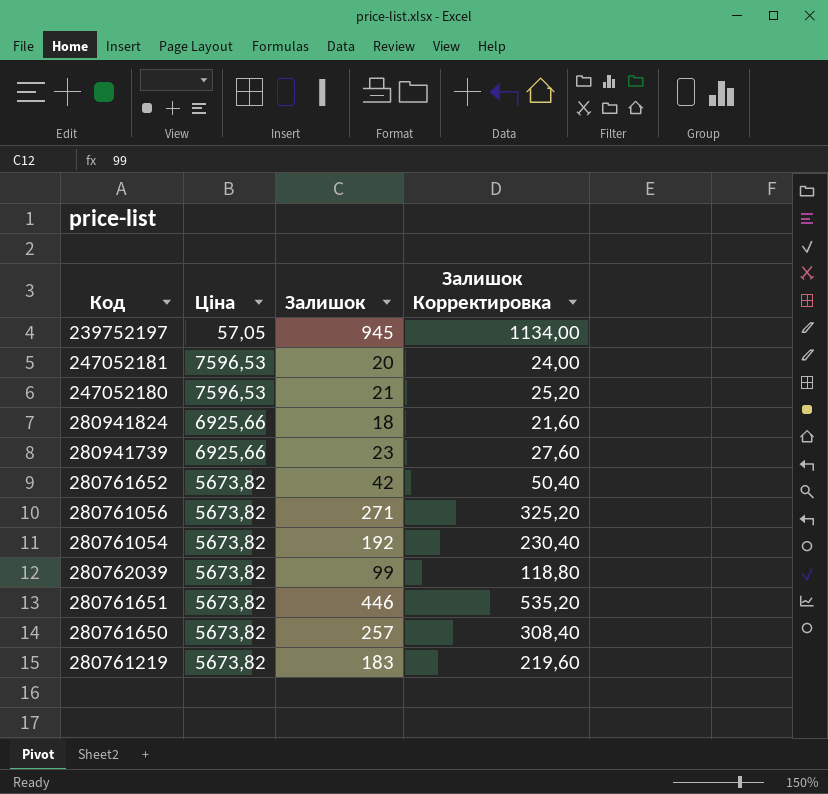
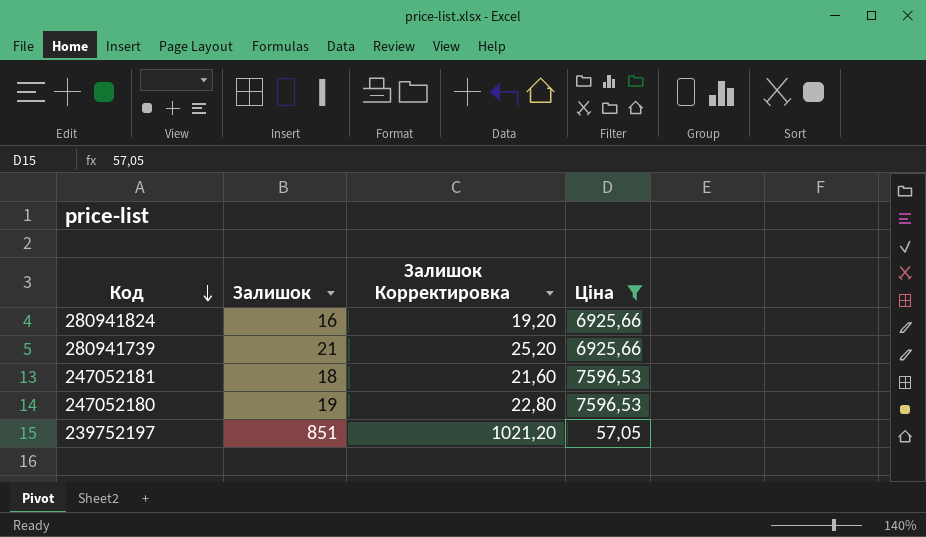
filter: none -> Ціна != 5673,82
row order: none -> Код descending
column Ціна | position: 2 -> 4
280941824 | Залишок: 18 -> 16
280941824 | Залишок Корректировка: 21,60 -> 19,20
280941739 | Залишок: 23 -> 21
280941739 | Залишок Корректировка: 27,60 -> 25,20
247052181 | Залишок: 20 -> 18
247052181 | Залишок Корректировка: 24,00 -> 21,60
247052180 | Залишок: 21 -> 19
247052180 | Залишок Корректировка: 25,20 -> 22,80
239752197 | Залишок: 945 -> 851
239752197 | Залишок Корректировка: 1134,00 -> 1021,20

